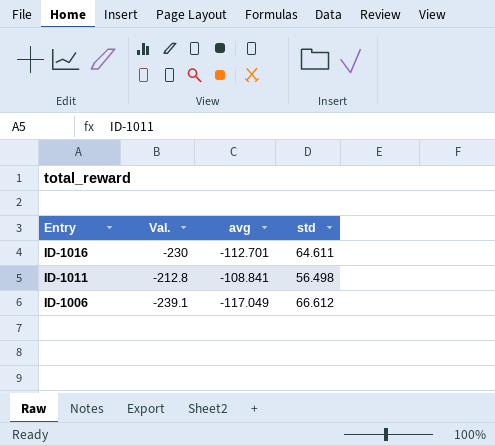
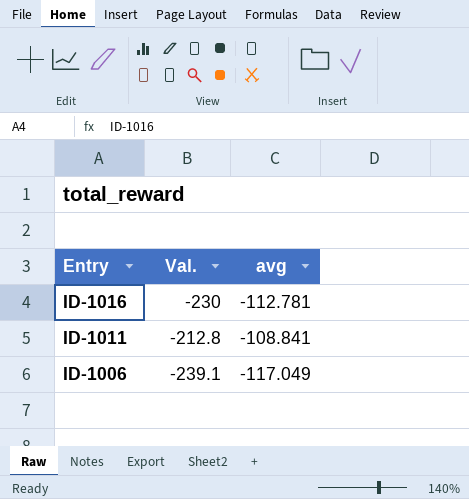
column std | position: 4 -> none
ID-1016 | avg: -112.701 -> -112.781

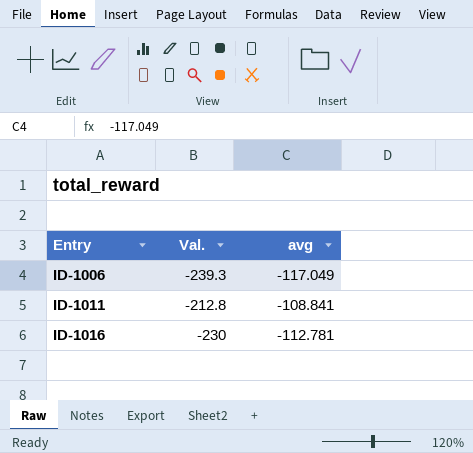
row order: Entry descending -> Entry ascending
ID-1006 | Val.: -239.1 -> -239.3

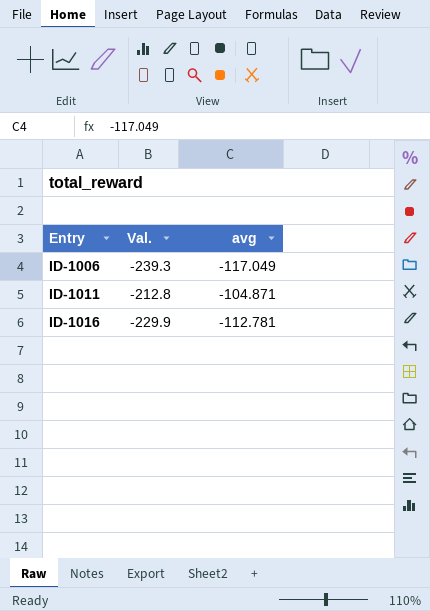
ID-1011 | avg: -108.841 -> -104.871
ID-1016 | Val.: -230 -> -229.9

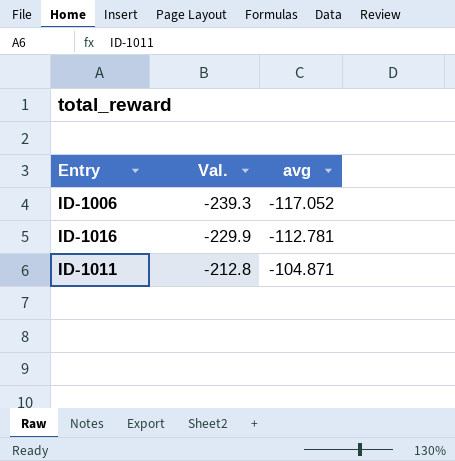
row order: Entry ascending -> Val. ascending
ID-1006 | avg: -117.049 -> -117.052

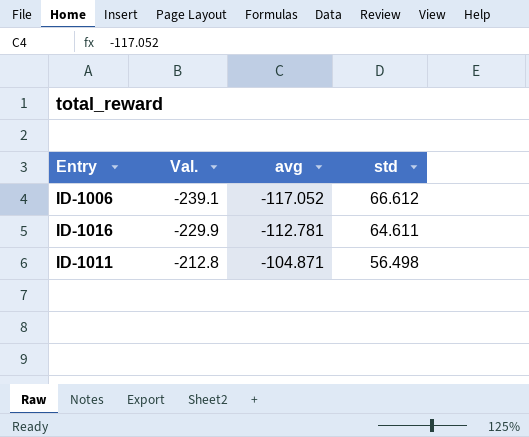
column std | position: none -> 4
ID-1006 | Val.: -239.3 -> -239.1

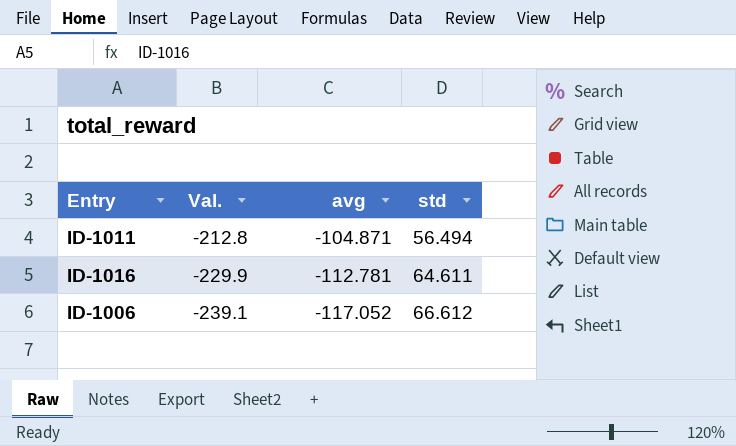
row order: Val. ascending -> Val. descending
ID-1011 | std: 56.498 -> 56.494

